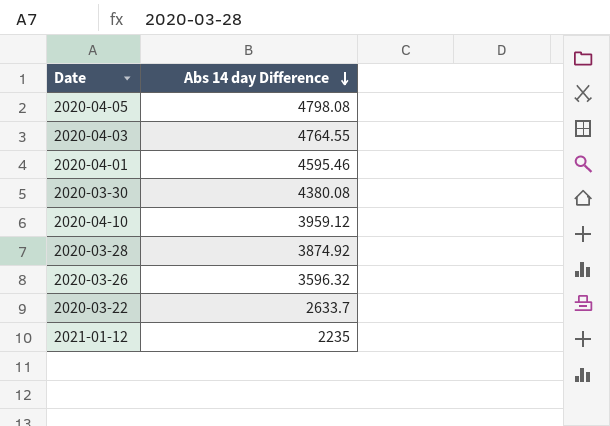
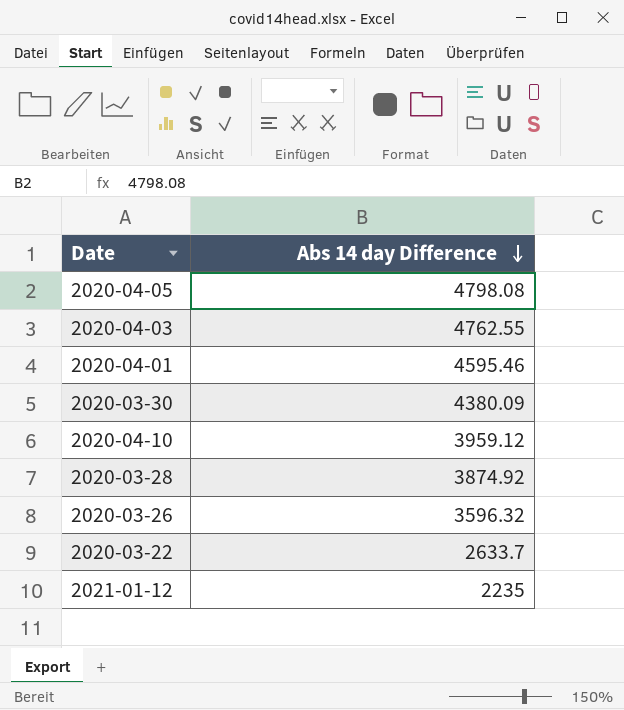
2020-04-03 | Abs 14 day Difference: 4764.55 -> 4762.55
2020-03-30 | Abs 14 day Difference: 4380.08 -> 4380.09

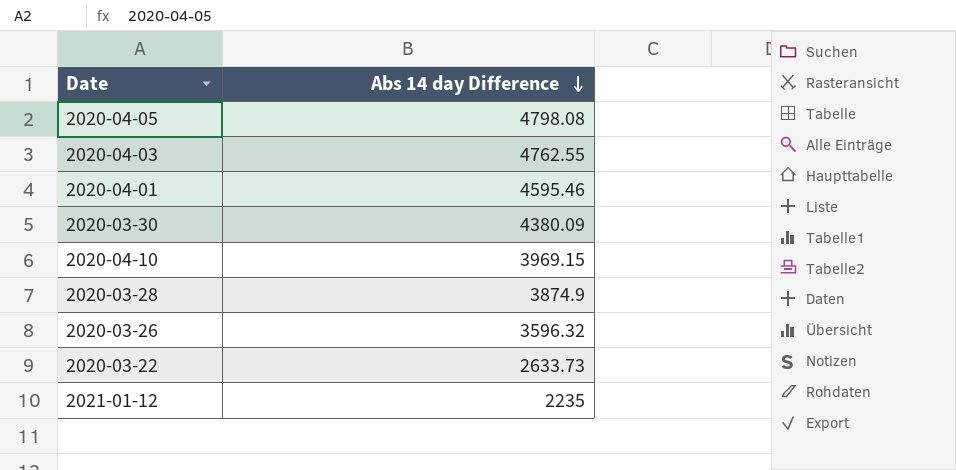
2020-04-10 | Abs 14 day Difference: 3959.12 -> 3969.15
2020-03-28 | Abs 14 day Difference: 3874.92 -> 3874.9
2020-03-22 | Abs 14 day Difference: 2633.7 -> 2633.73

